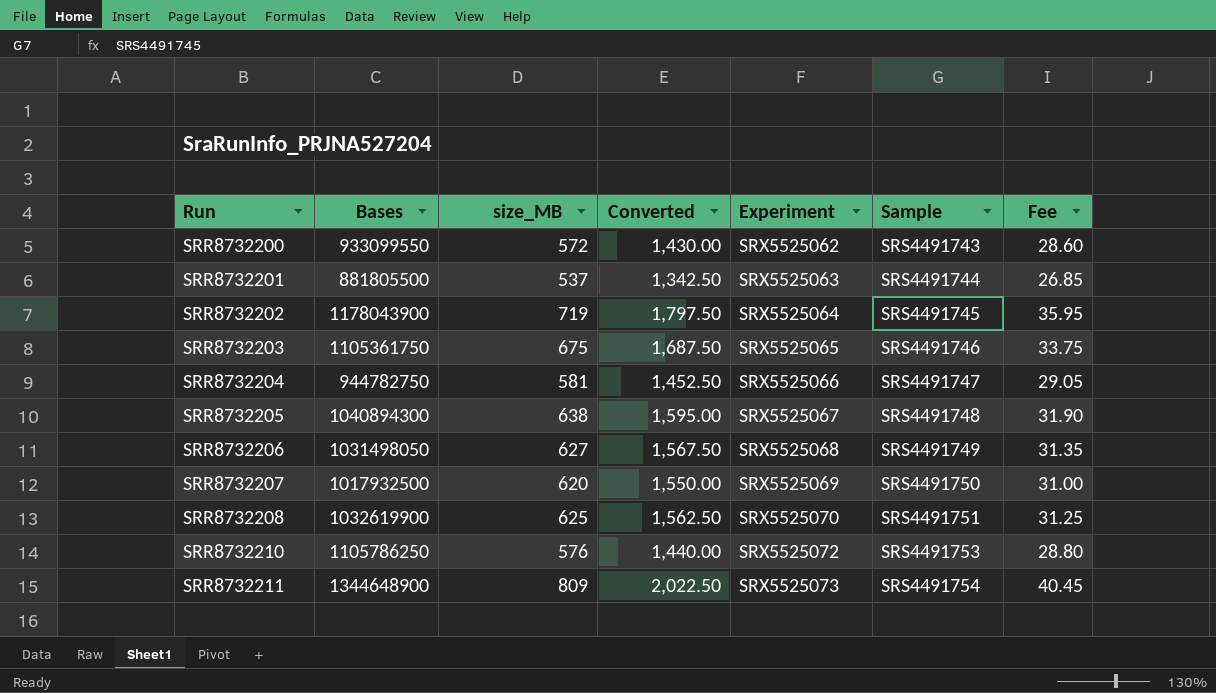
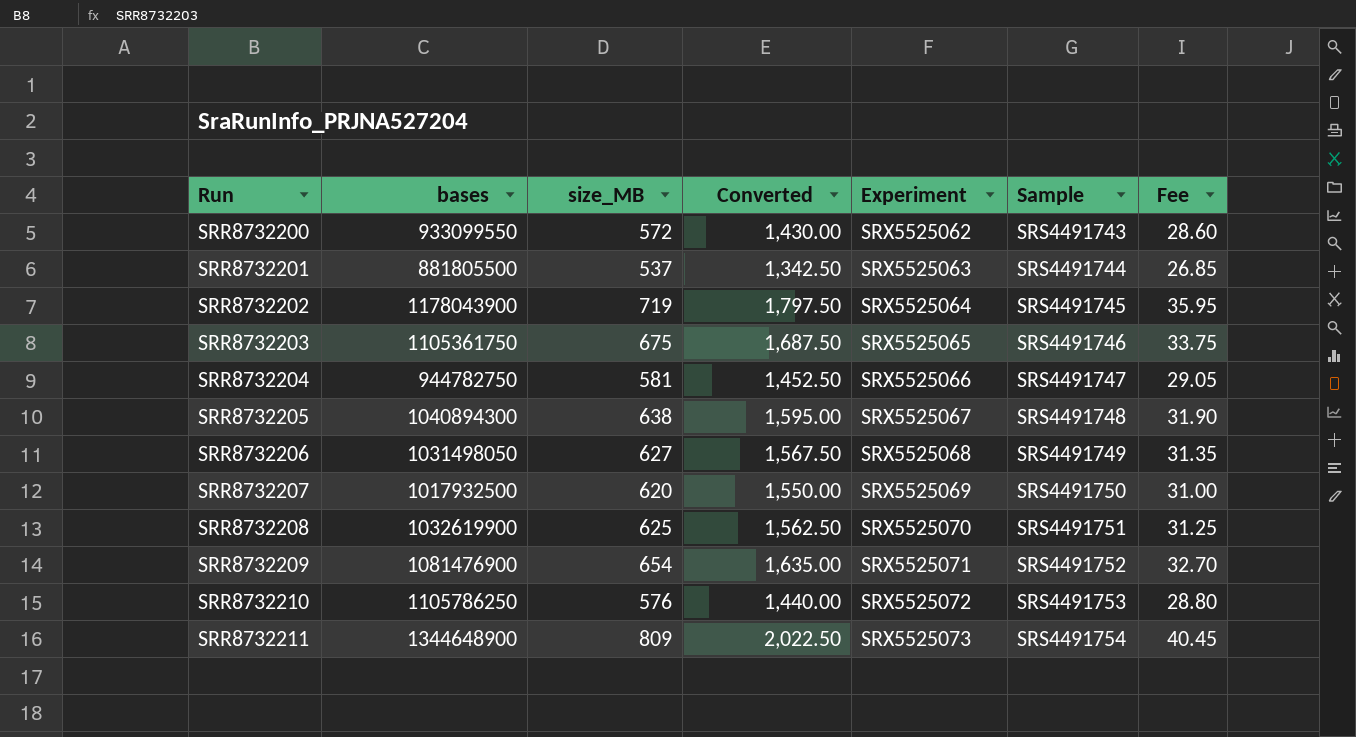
column name: Bases -> bases
row SRR8732209: none -> 1081476900 | 654 | 1,635.00 | SRX5525071 | SRS4491752 | 32.70

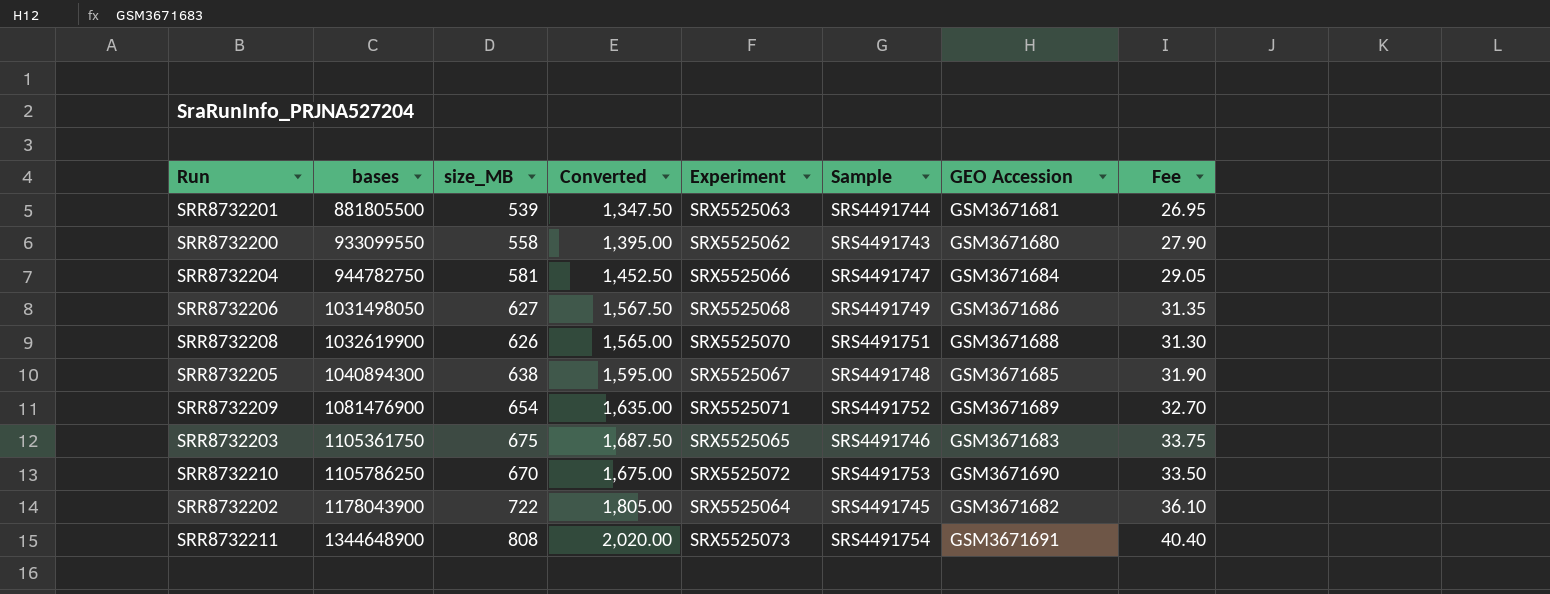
row order: Run ascending -> bases ascending
column GEO Accession | position: none -> 7
row SRR8732207: 1017932500 | 620 | 1,550.00 | SRX5525069 | SRS4491750 | 31.00 -> none
SRR8732201 | size_MB: 537 -> 539
SRR8732201 | Converted: 1,342.50 -> 1,347.50
SRR8732201 | Fee: 26.85 -> 26.95
SRR8732200 | size_MB: 572 -> 558
SRR8732200 | Converted: 1,430.00 -> 1,395.00
SRR8732200 | Fee: 28.60 -> 27.90
SRR8732208 | size_MB: 625 -> 626
SRR8732208 | Converted: 1,562.50 -> 1,565.00
SRR8732208 | Fee: 31.25 -> 31.30
SRR8732210 | size_MB: 576 -> 670
SRR8732210 | Converted: 1,440.00 -> 1,675.00
SRR8732210 | Fee: 28.80 -> 33.50
SRR8732202 | size_MB: 719 -> 722
SRR8732202 | Converted: 1,797.50 -> 1,805.00
SRR8732202 | Fee: 35.95 -> 36.10
SRR8732211 | size_MB: 809 -> 808
SRR8732211 | Converted: 2,022.50 -> 2,020.00
SRR8732211 | Fee: 40.45 -> 40.40

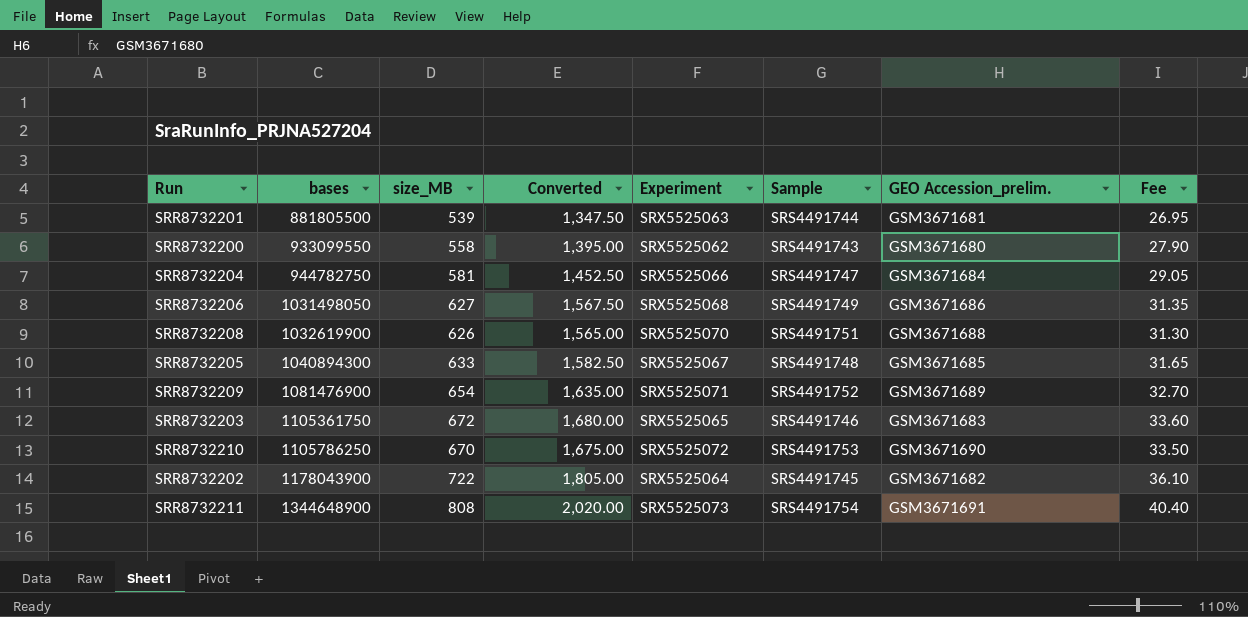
column name: GEO Accession -> GEO Accession_prelim.
SRR8732205 | size_MB: 638 -> 633
SRR8732205 | Converted: 1,595.00 -> 1,582.50
SRR8732205 | Fee: 31.90 -> 31.65
SRR8732203 | size_MB: 675 -> 672
SRR8732203 | Converted: 1,687.50 -> 1,680.00
SRR8732203 | Fee: 33.75 -> 33.60

